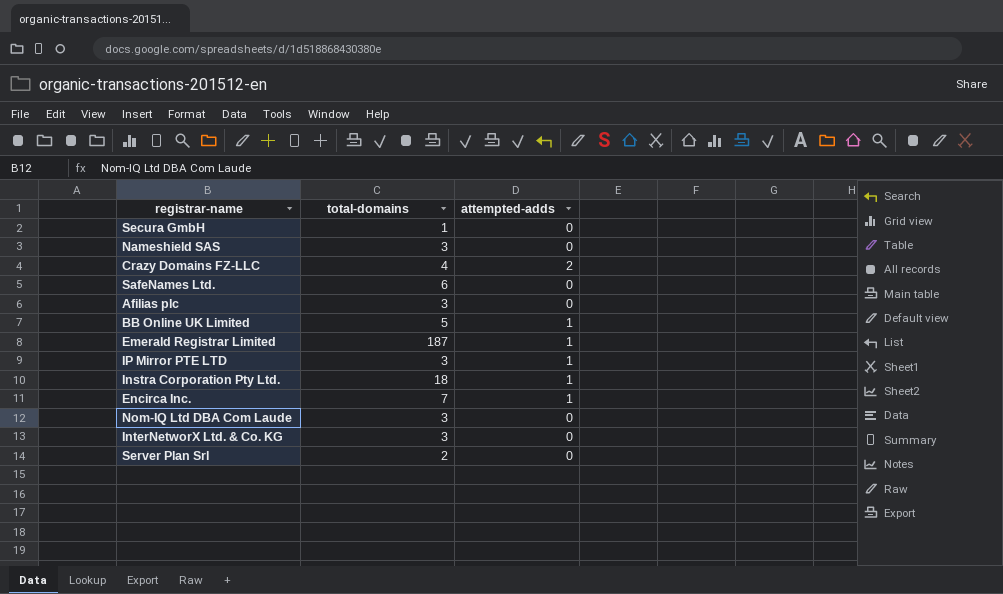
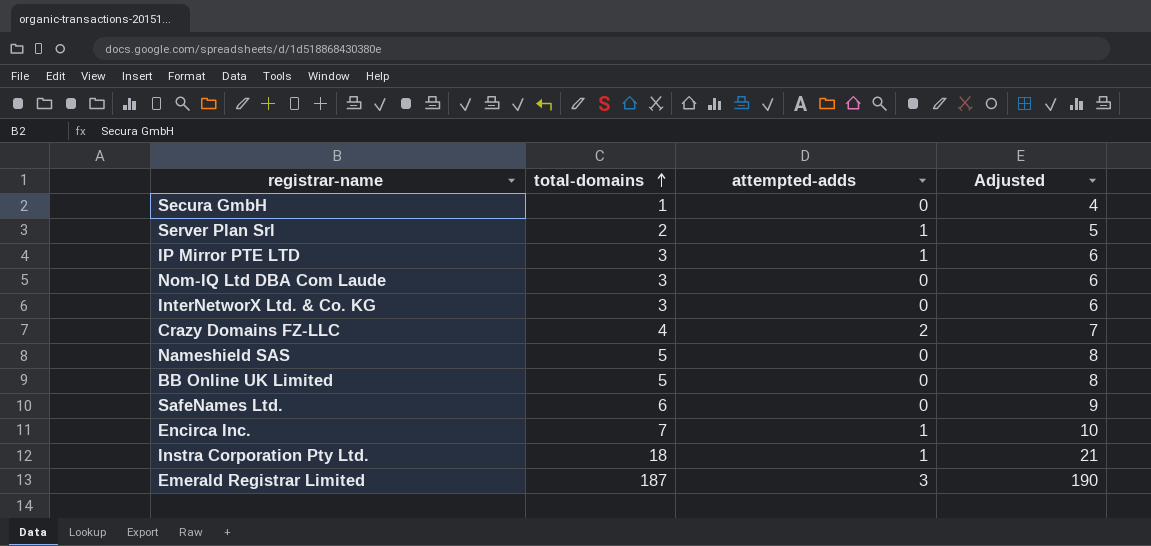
row order: none -> total-domains ascending
column Adjusted | formula: none -> [total-domains] + 3
row Afilias plc: 3 | 0 -> none
Server Plan Srl | attempted-adds: 0 -> 1
Nameshield SAS | total-domains: 3 -> 5
BB Online UK Limited | attempted-adds: 1 -> 0
Emerald Registrar Limited | attempted-adds: 1 -> 3

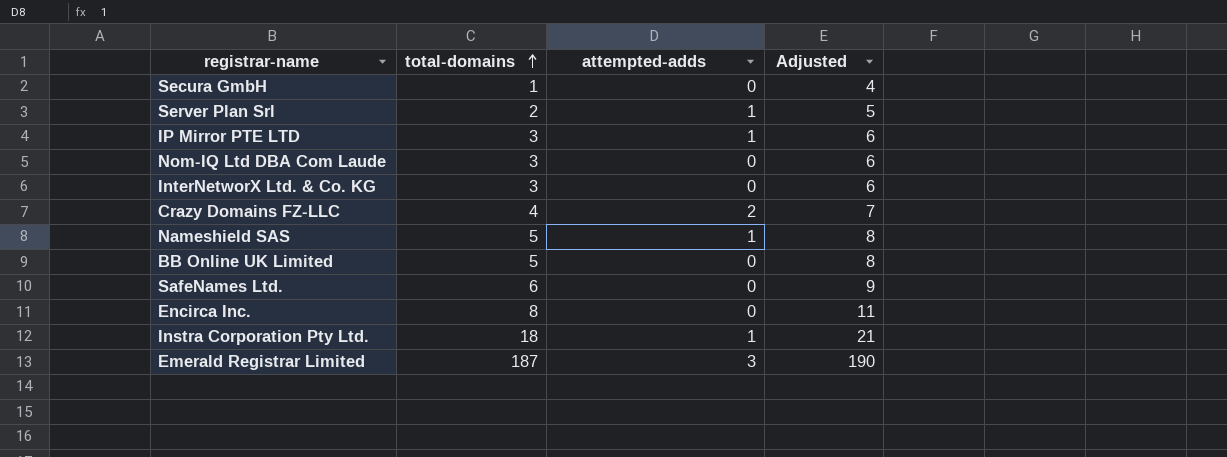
Nameshield SAS | attempted-adds: 0 -> 1
Encirca Inc. | total-domains: 7 -> 8
Encirca Inc. | attempted-adds: 1 -> 0
Encirca Inc. | Adjusted: 10 -> 11

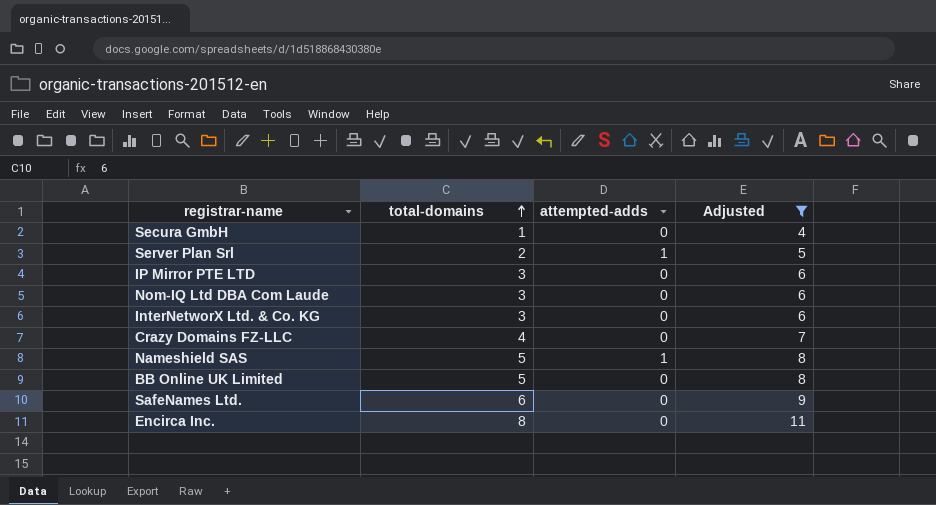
filter: none -> Adjusted <= 11
IP Mirror PTE LTD | attempted-adds: 1 -> 0
Crazy Domains FZ-LLC | attempted-adds: 2 -> 0

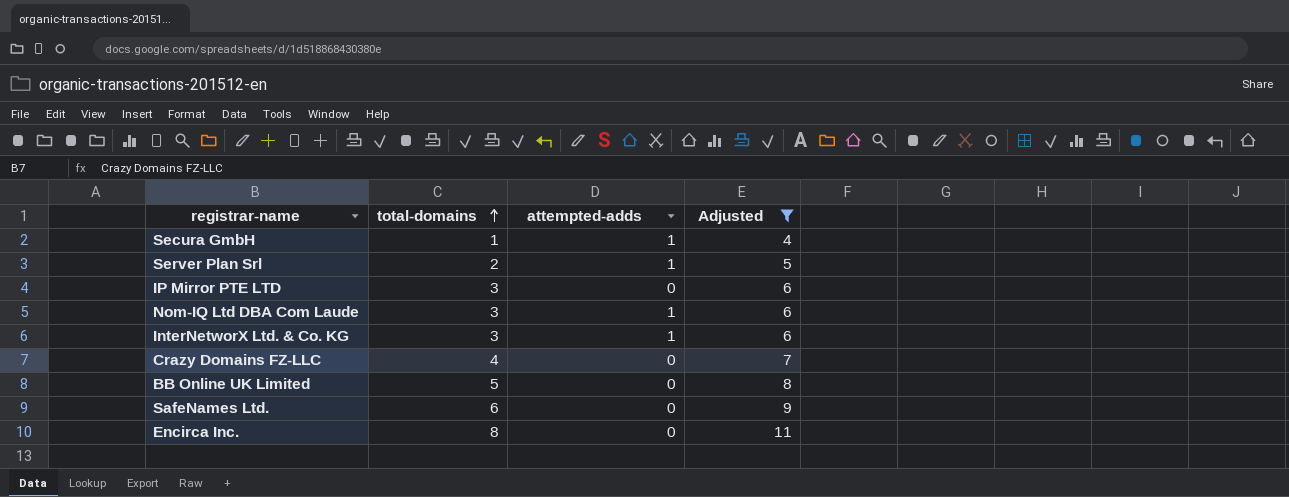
row Nameshield SAS: 5 | 1 | 8 -> none
Secura GmbH | attempted-adds: 0 -> 1
Nom-IQ Ltd DBA Com Laude | attempted-adds: 0 -> 1
InterNetworX Ltd. & Co. KG | attempted-adds: 0 -> 1

